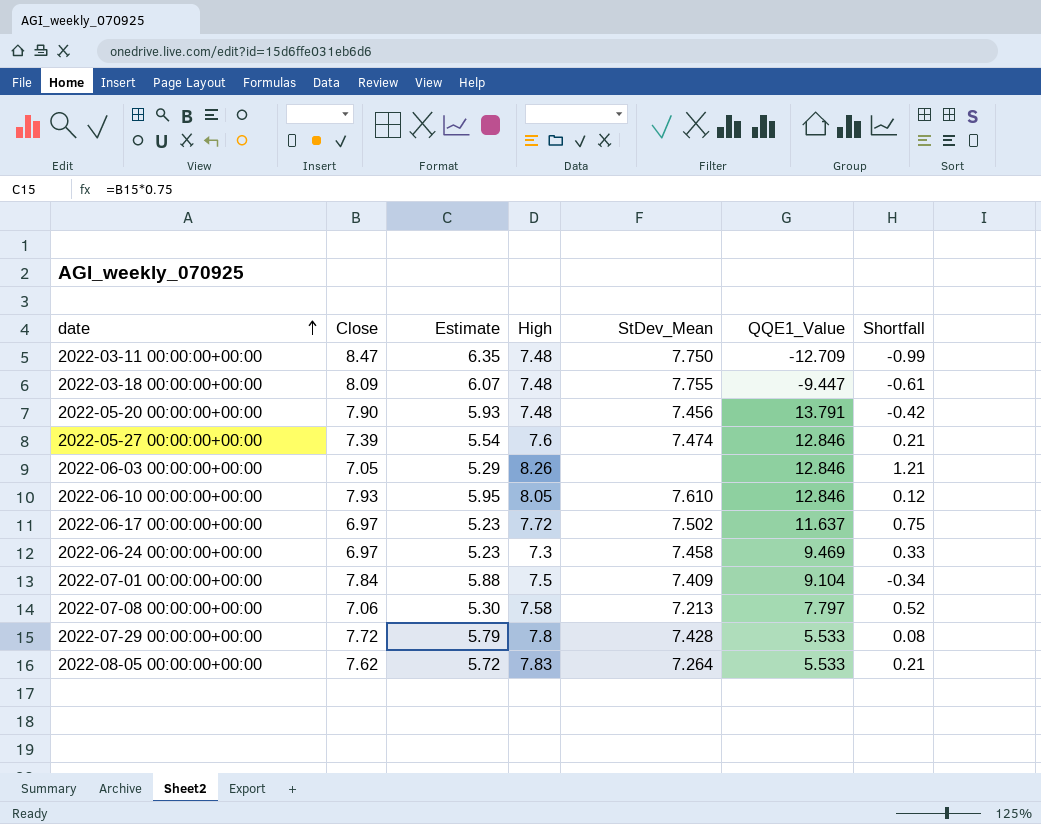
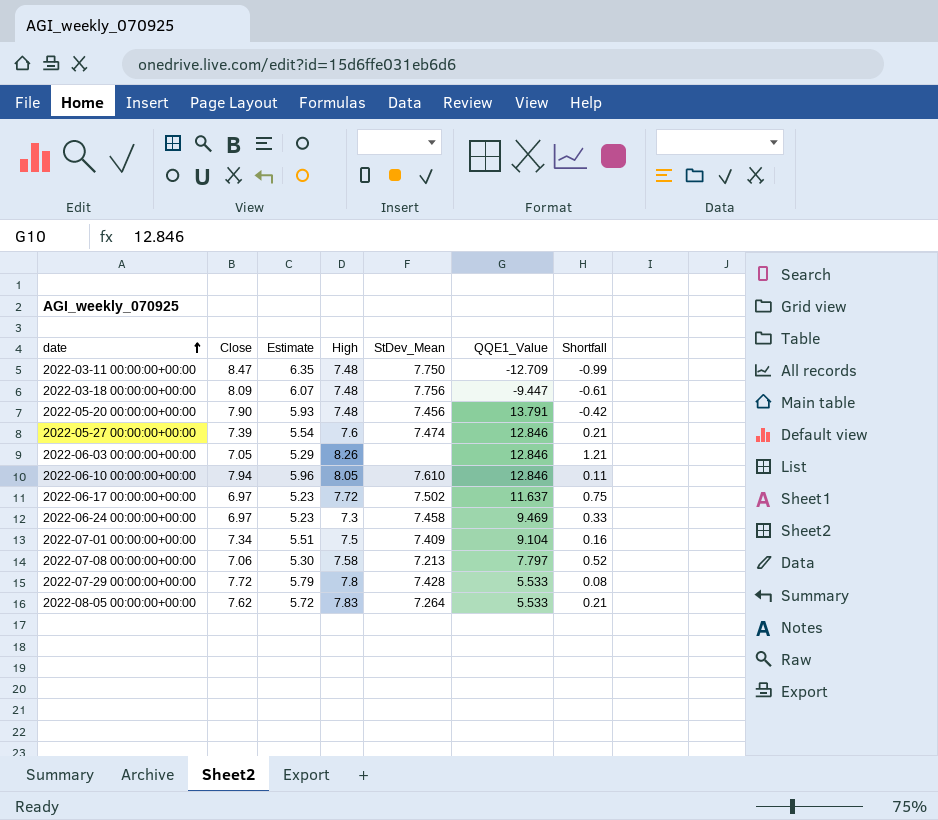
2022-03-18 00:00:00+00:00 | StDev_Mean: 7.755 -> 7.756
2022-06-10 00:00:00+00:00 | Close: 7.93 -> 7.94
2022-06-10 00:00:00+00:00 | Estimate: 5.95 -> 5.96
2022-06-10 00:00:00+00:00 | Shortfall: 0.12 -> 0.11
2022-07-01 00:00:00+00:00 | Close: 7.84 -> 7.34
2022-07-01 00:00:00+00:00 | Estimate: 5.88 -> 5.51
2022-07-01 00:00:00+00:00 | Shortfall: -0.34 -> 0.16

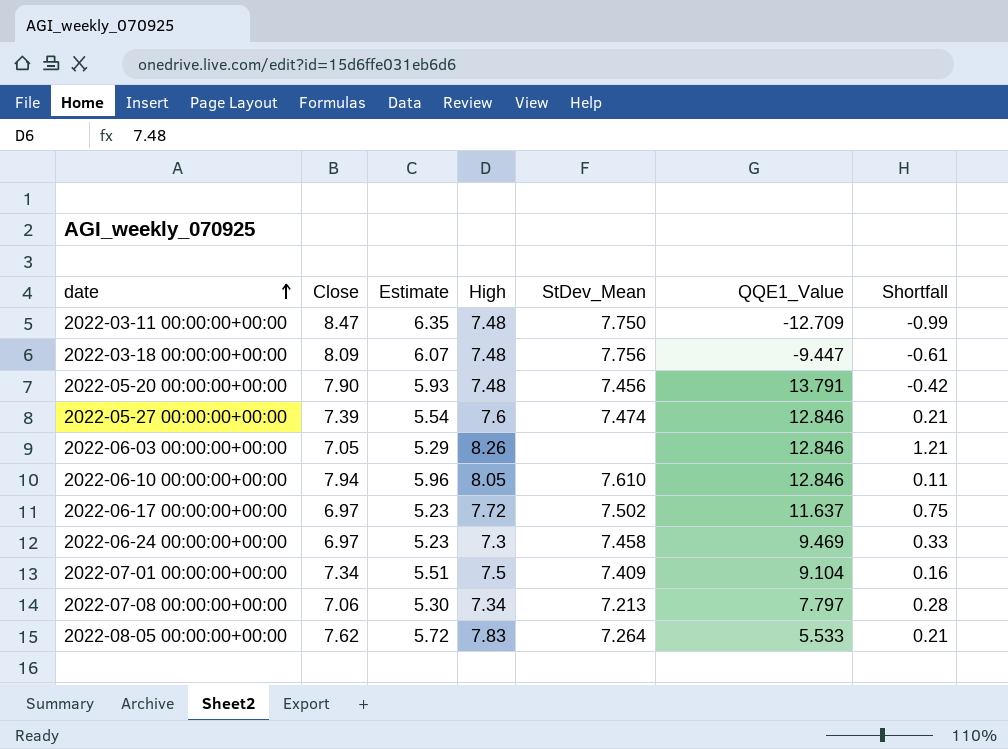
row 2022-07-29 00:00:00+00:00: 7.72 | 5.79 | 7.8 | 7.428 | 5.533 | 0.08 -> none
2022-07-08 00:00:00+00:00 | High: 7.58 -> 7.34
2022-07-08 00:00:00+00:00 | Shortfall: 0.52 -> 0.28

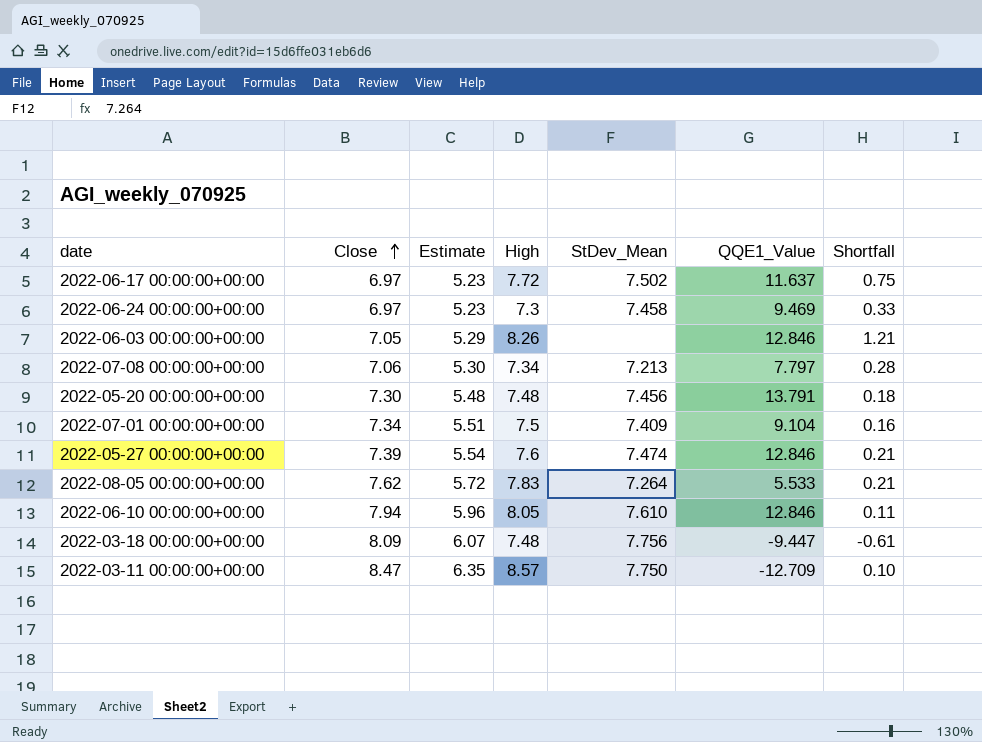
row order: date ascending -> Close ascending
2022-05-20 00:00:00+00:00 | Close: 7.90 -> 7.30
2022-05-20 00:00:00+00:00 | Estimate: 5.93 -> 5.48
2022-05-20 00:00:00+00:00 | Shortfall: -0.42 -> 0.18
2022-03-11 00:00:00+00:00 | High: 7.48 -> 8.57
2022-03-11 00:00:00+00:00 | Shortfall: -0.99 -> 0.10

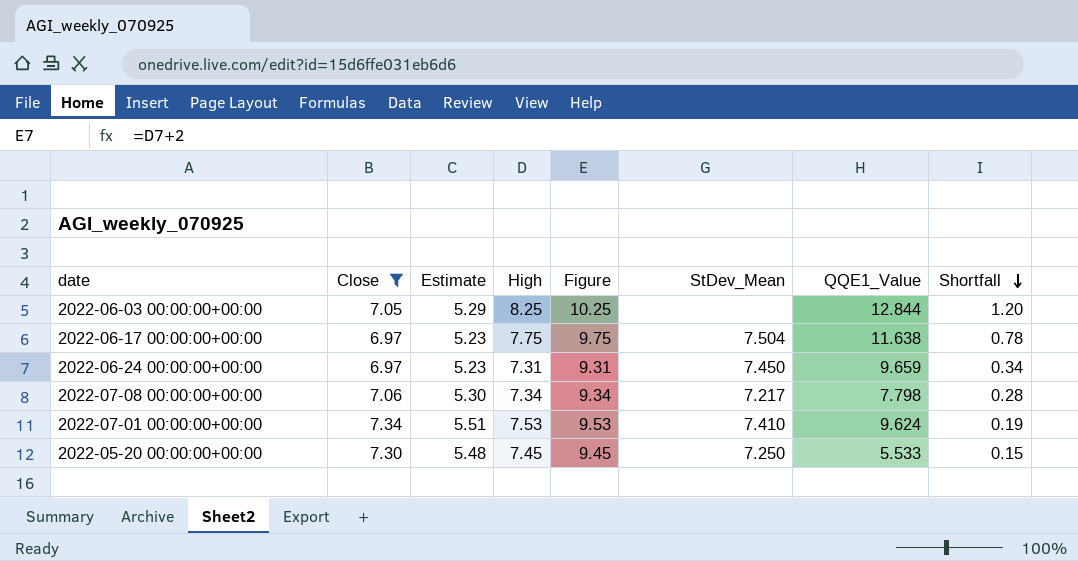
filter: none -> Close <= 7.34
row order: Close ascending -> Shortfall descending
column Figure | formula: none -> [High] + 2
2022-06-03 00:00:00+00:00 | High: 8.26 -> 8.25
2022-06-03 00:00:00+00:00 | QQE1_Value: 12.846 -> 12.844
2022-06-03 00:00:00+00:00 | Shortfall: 1.21 -> 1.20
2022-06-17 00:00:00+00:00 | High: 7.72 -> 7.75
2022-06-17 00:00:00+00:00 | StDev_Mean: 7.502 -> 7.504
2022-06-17 00:00:00+00:00 | QQE1_Value: 11.637 -> 11.638
2022-06-17 00:00:00+00:00 | Shortfall: 0.75 -> 0.78
2022-06-24 00:00:00+00:00 | High: 7.3 -> 7.31
2022-06-24 00:00:00+00:00 | StDev_Mean: 7.458 -> 7.450
2022-06-24 00:00:00+00:00 | QQE1_Value: 9.469 -> 9.659
2022-06-24 00:00:00+00:00 | Shortfall: 0.33 -> 0.34
2022-07-08 00:00:00+00:00 | StDev_Mean: 7.213 -> 7.217
2022-07-08 00:00:00+00:00 | QQE1_Value: 7.797 -> 7.798
2022-07-01 00:00:00+00:00 | High: 7.5 -> 7.53
2022-07-01 00:00:00+00:00 | StDev_Mean: 7.409 -> 7.410
2022-07-01 00:00:00+00:00 | QQE1_Value: 9.104 -> 9.624
2022-07-01 00:00:00+00:00 | Shortfall: 0.16 -> 0.19
2022-05-20 00:00:00+00:00 | High: 7.48 -> 7.45
2022-05-20 00:00:00+00:00 | StDev_Mean: 7.456 -> 7.250
2022-05-20 00:00:00+00:00 | QQE1_Value: 13.791 -> 5.533
2022-05-20 00:00:00+00:00 | Shortfall: 0.18 -> 0.15

